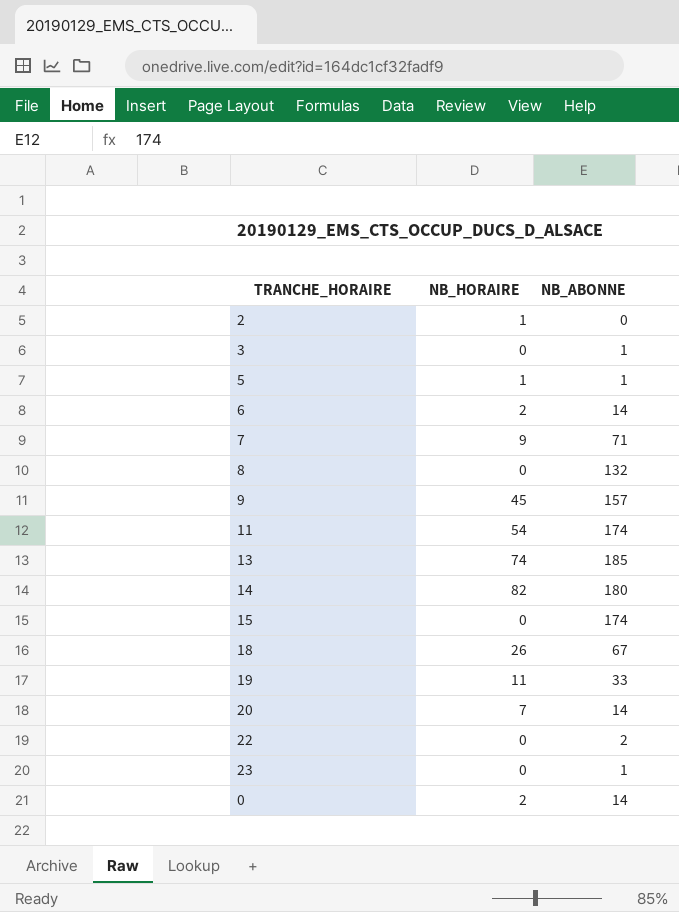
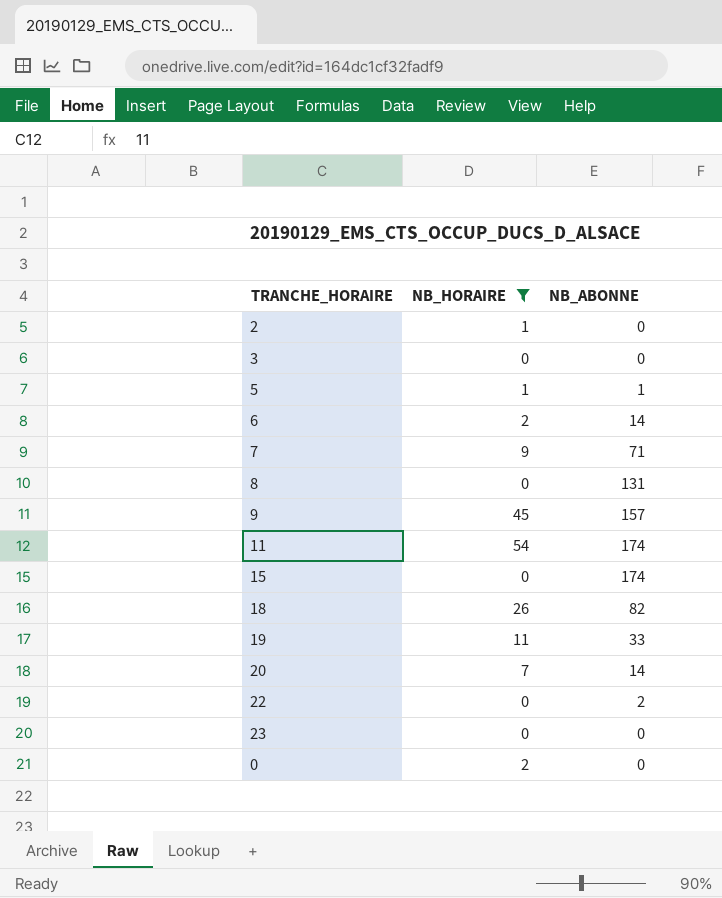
filter: none -> NB_HORAIRE <= 54
3 | NB_ABONNE: 1 -> 0
8 | NB_ABONNE: 132 -> 131
18 | NB_ABONNE: 67 -> 82
23 | NB_ABONNE: 1 -> 0
0 | NB_ABONNE: 14 -> 0

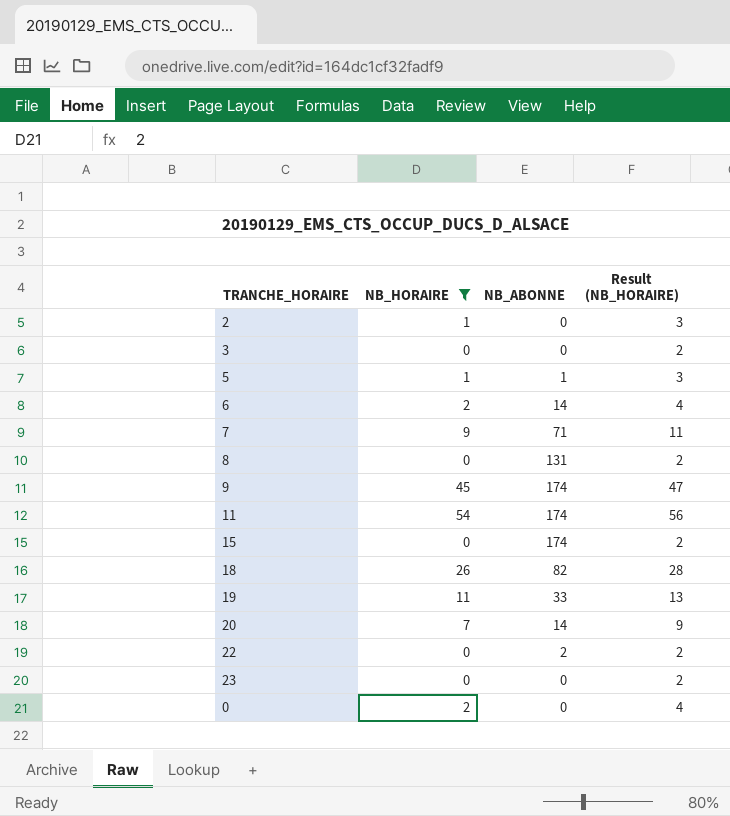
column Result (NB_HORAIRE) | formula: none -> [NB_HORAIRE] + 2
9 | NB_ABONNE: 157 -> 174

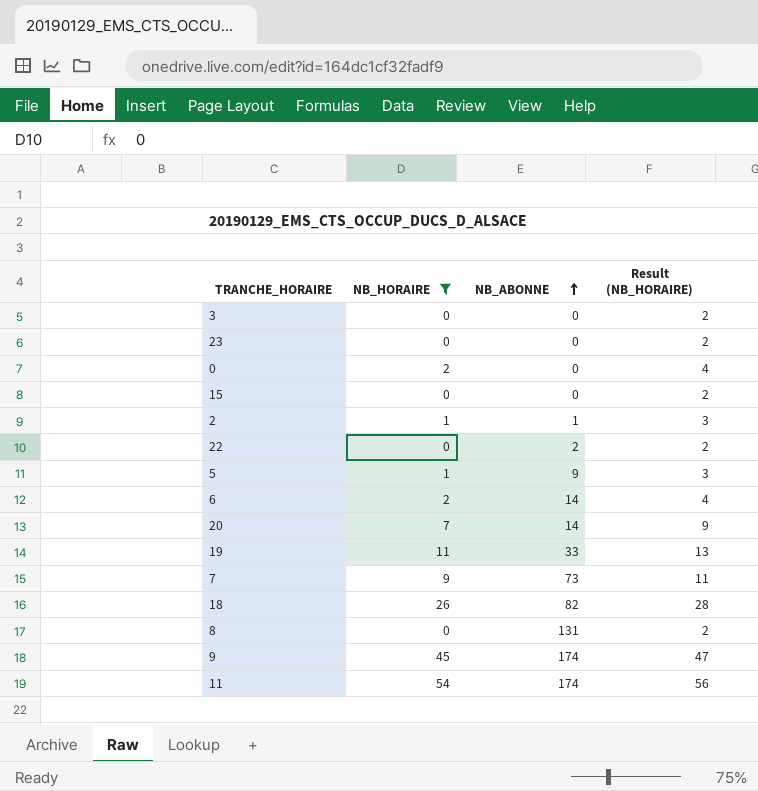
row order: none -> NB_ABONNE ascending
15 | NB_ABONNE: 174 -> 0
2 | NB_ABONNE: 0 -> 1
5 | NB_ABONNE: 1 -> 9
7 | NB_ABONNE: 71 -> 73

